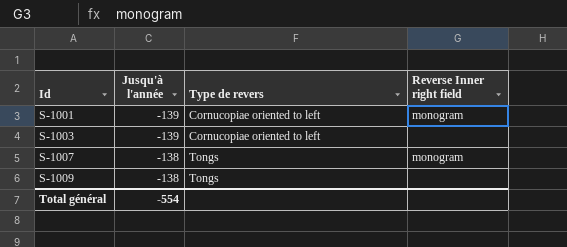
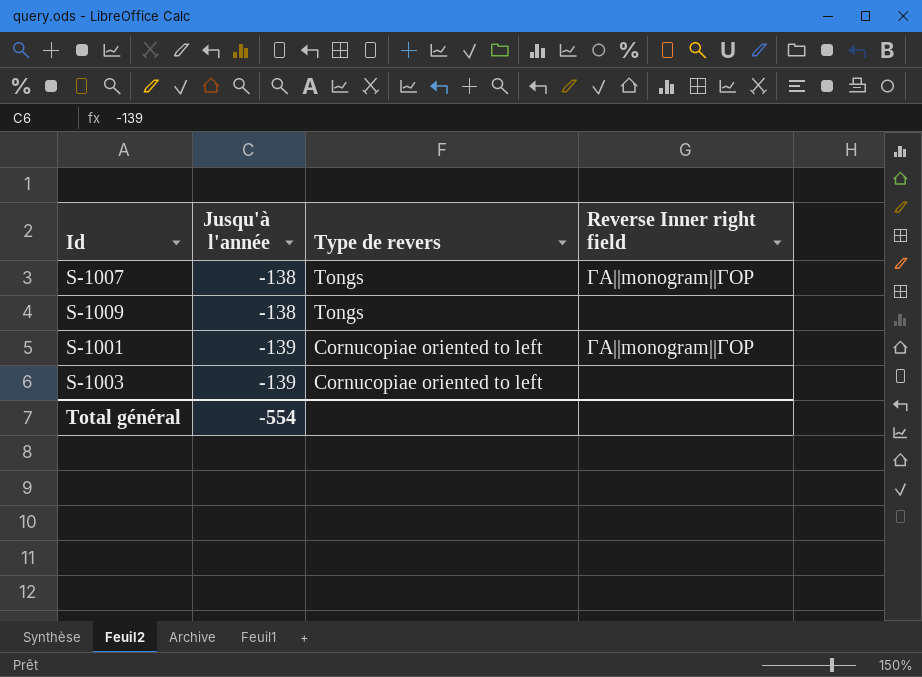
row order: Id ascending -> Jusqu'à l'année descending
S-1007 | Reverse Inner right field: monogram -> ΓΑ||monogram||ΓΟΡ
S-1001 | Reverse Inner right field: monogram -> ΓΑ||monogram||ΓΟΡ

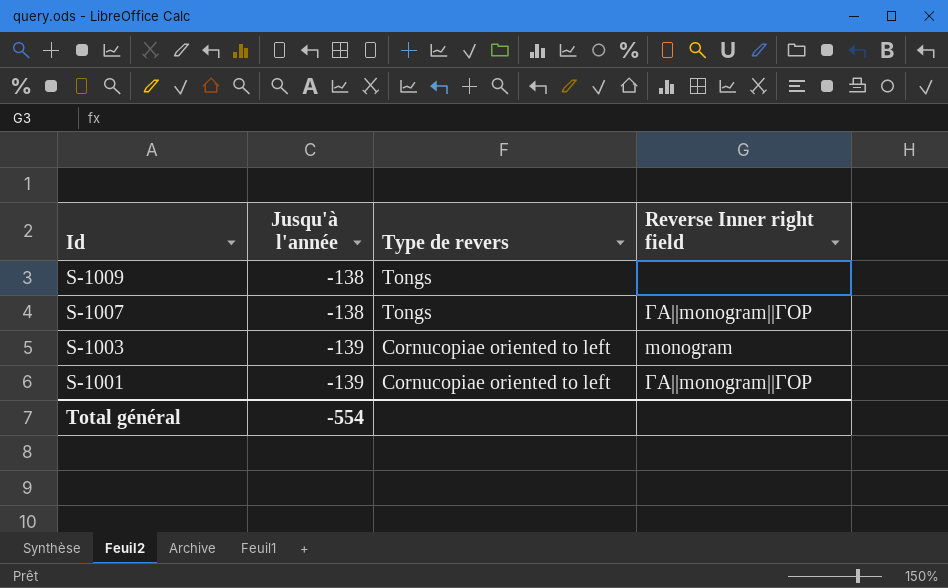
row order: Jusqu'à l'année descending -> Id descending
S-1003 | Reverse Inner right field: none -> monogram

